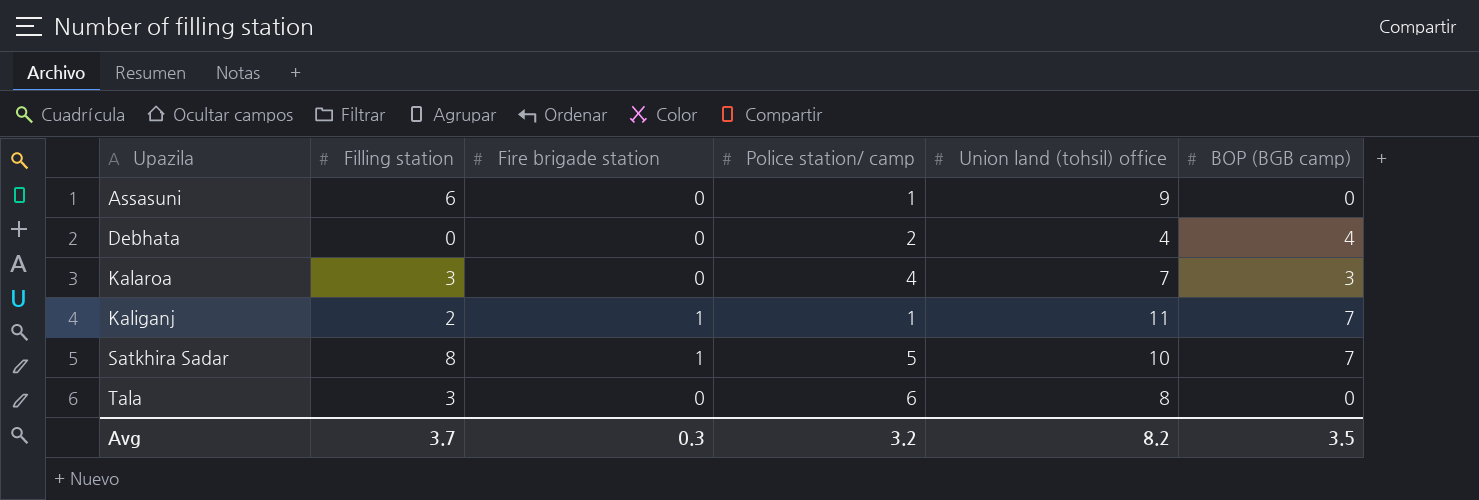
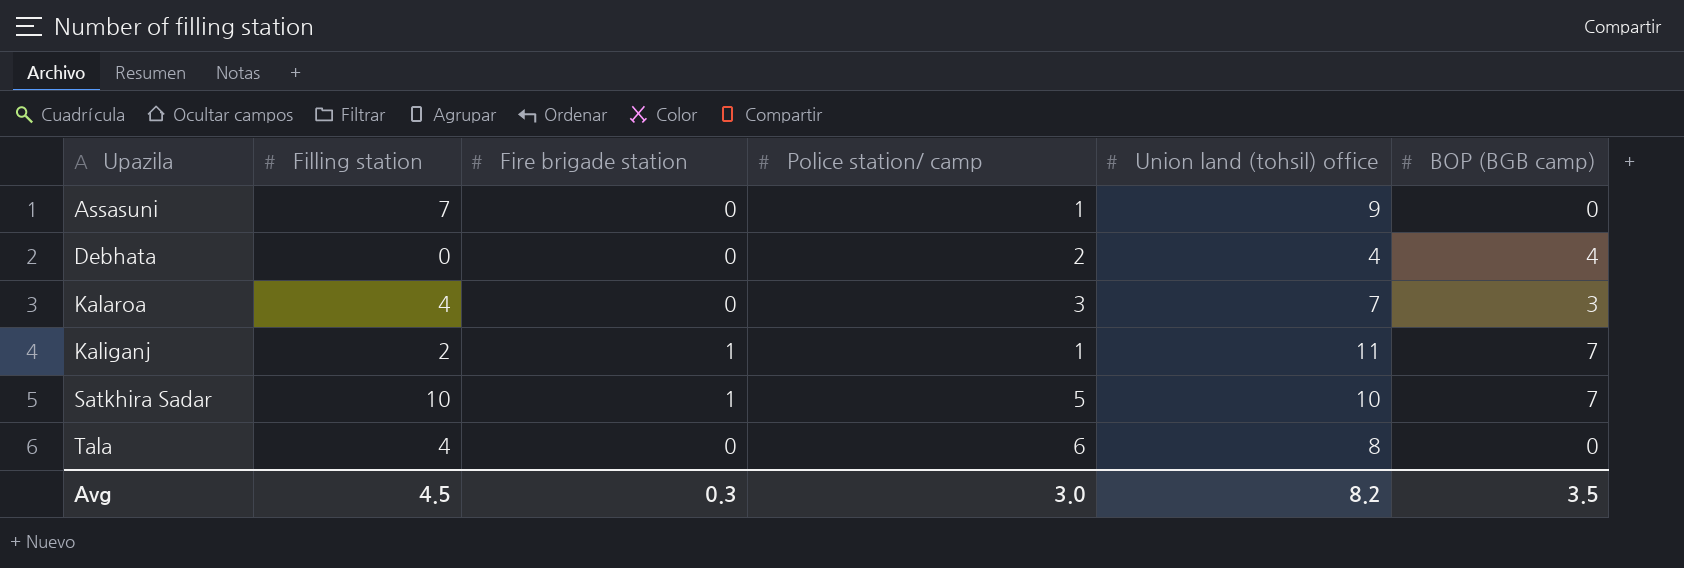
Assasuni | Filling station: 6 -> 7
Kalaroa | Filling station: 3 -> 4
Kalaroa | Police station/ camp: 4 -> 3
Satkhira Sadar | Filling station: 8 -> 10
Tala | Filling station: 3 -> 4
Avg | Filling station: 3.7 -> 4.5
Avg | Police station/ camp: 3.2 -> 3.0

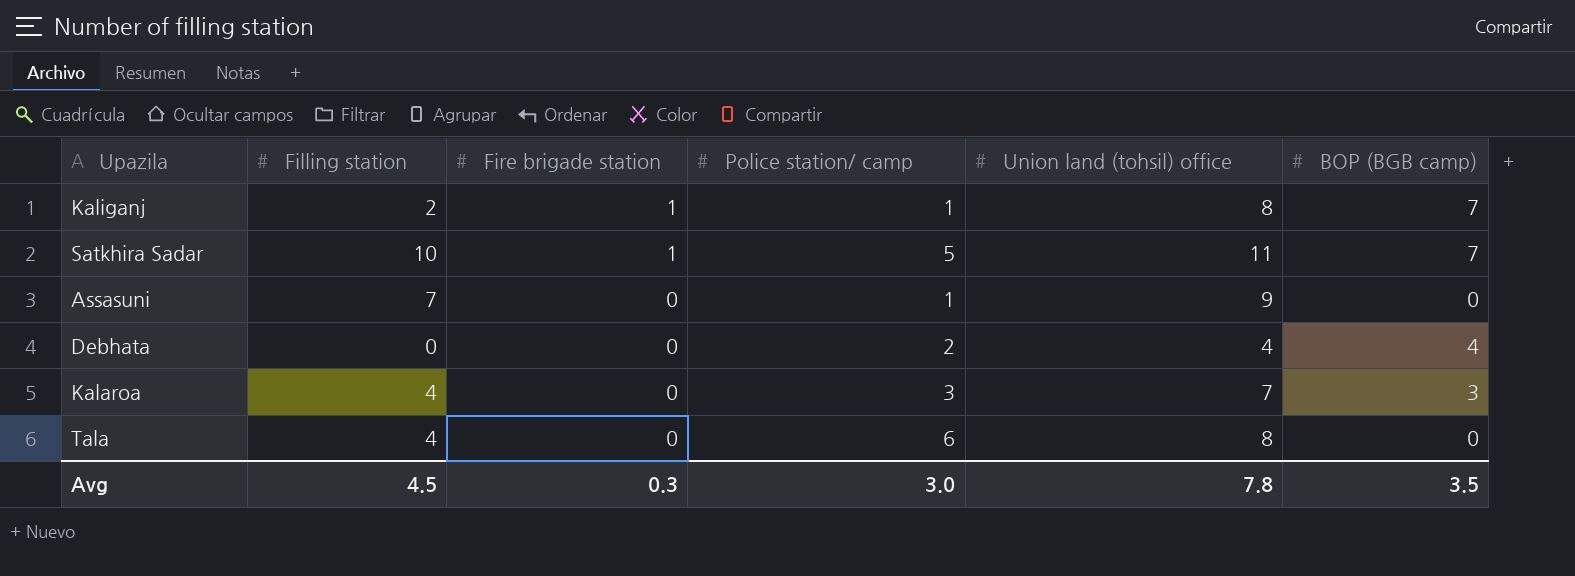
row order: Upazila ascending -> Fire brigade station descending
Kaliganj | Union land (tohsil) office: 11 -> 8
Satkhira Sadar | Union land (tohsil) office: 10 -> 11
Avg | Union land (tohsil) office: 8.2 -> 7.8

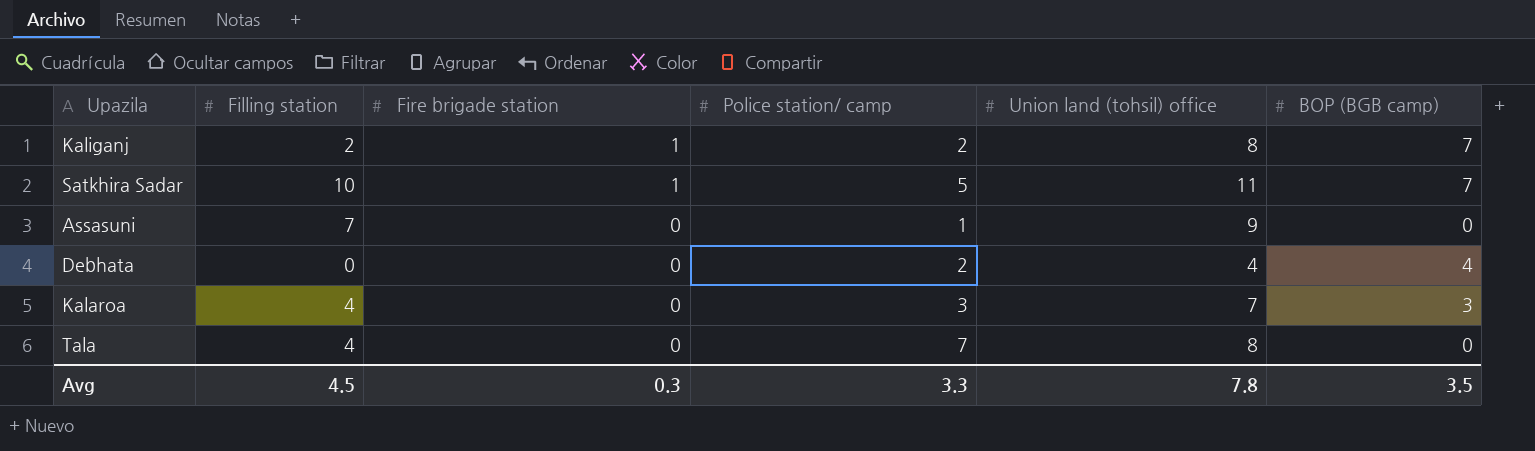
Kaliganj | Police station/ camp: 1 -> 2
Tala | Police station/ camp: 6 -> 7
Avg | Police station/ camp: 3.0 -> 3.3

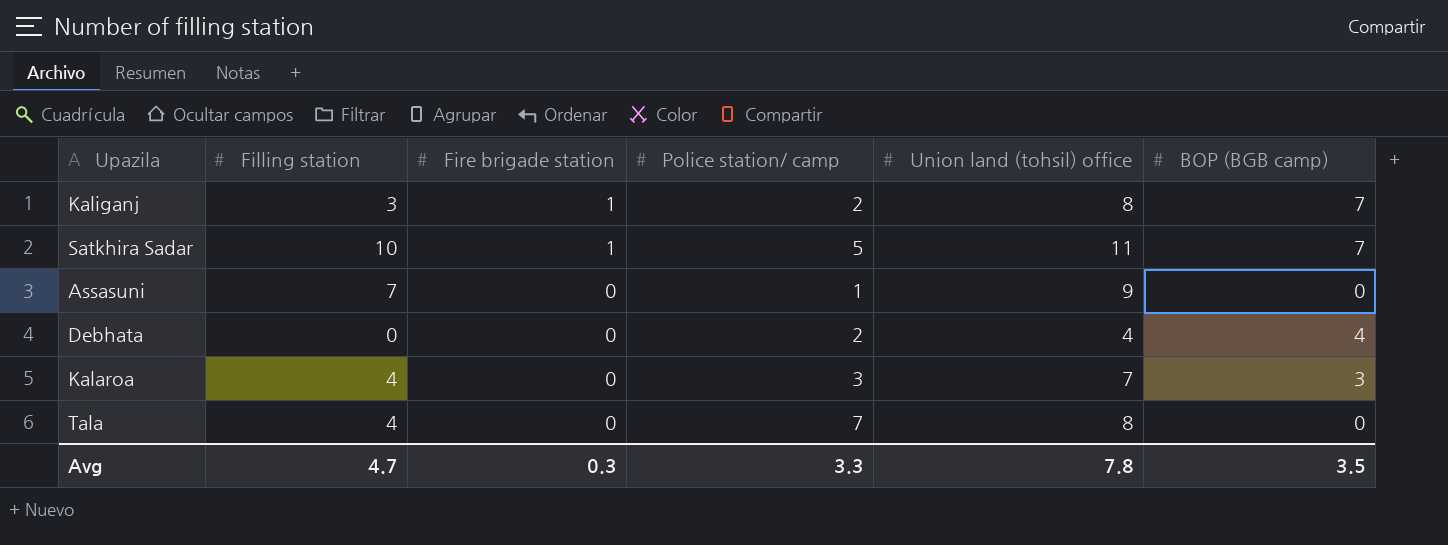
Kaliganj | Filling station: 2 -> 3
Avg | Filling station: 4.5 -> 4.7

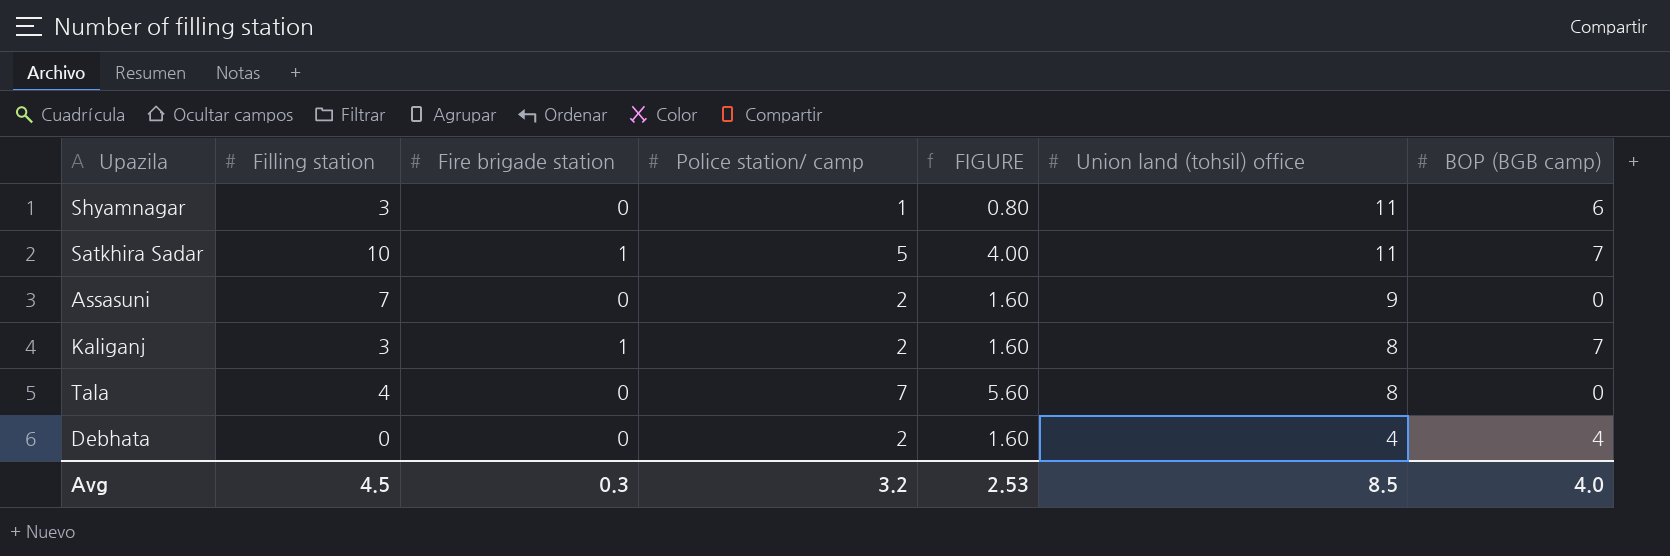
row order: Fire brigade station descending -> Union land (tohsil) office descending
column FIGURE | formula: none -> [Police station/ camp] * 0.8
row Kalaroa: 4 | 0 | 3 | 7 | 3 -> none
row Shyamnagar: none -> 3 | 0 | 1 | 0.80 | 11 | 6
Assasuni | Police station/ camp: 1 -> 2
Avg | Filling station: 4.7 -> 4.5
Avg | Police station/ camp: 3.3 -> 3.2
Avg | Union land (tohsil) office: 7.8 -> 8.5
Avg | BOP (BGB camp): 3.5 -> 4.0

